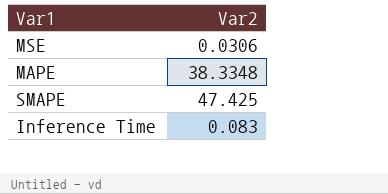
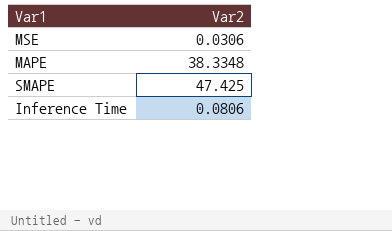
Inference Time | Var2: 0.083 -> 0.0806

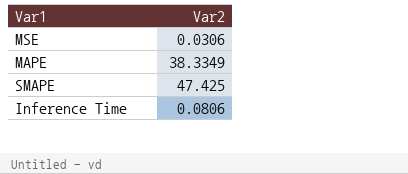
MAPE | Var2: 38.3348 -> 38.3349

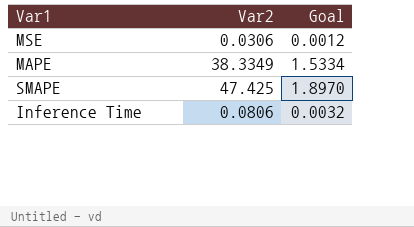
column Goal | formula: none -> [Var2] * 0.04

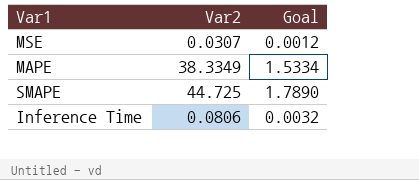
MSE | Var2: 0.0306 -> 0.0307
SMAPE | Var2: 47.425 -> 44.725
SMAPE | Goal: 1.8970 -> 1.7890

